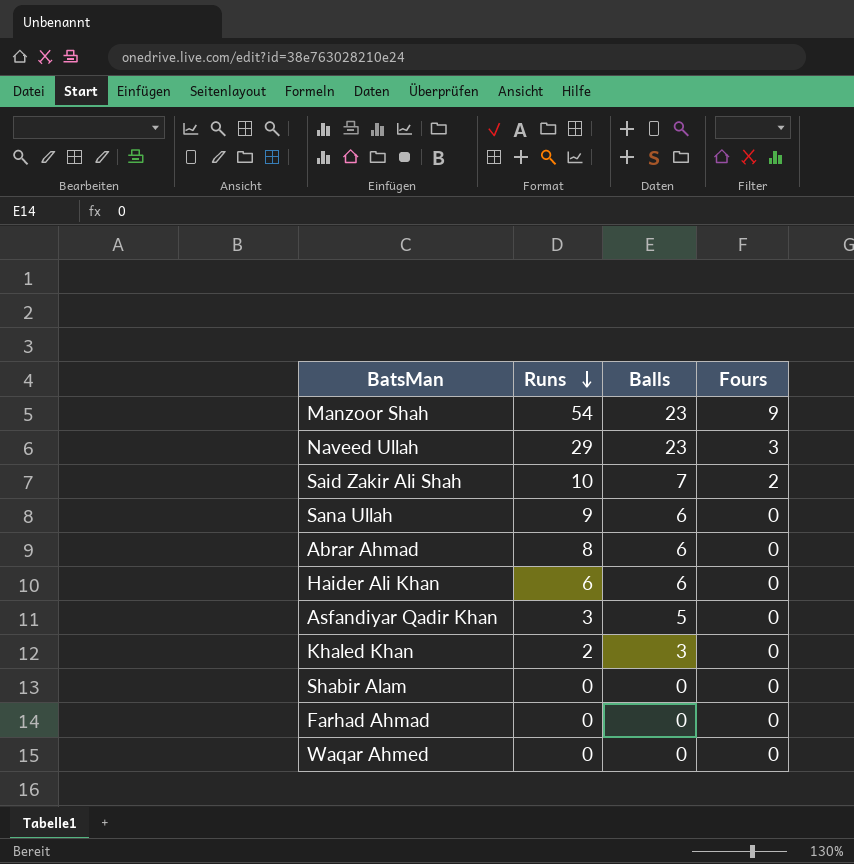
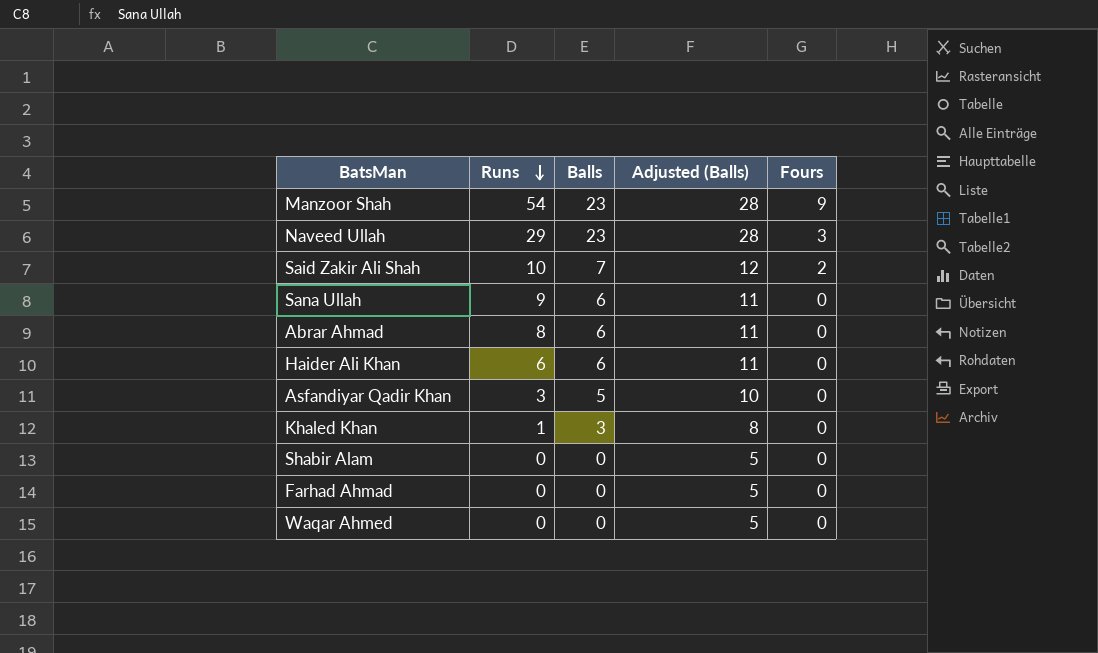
column Adjusted (Balls) | formula: none -> [Balls] + 5
Khaled Khan | Runs: 2 -> 1

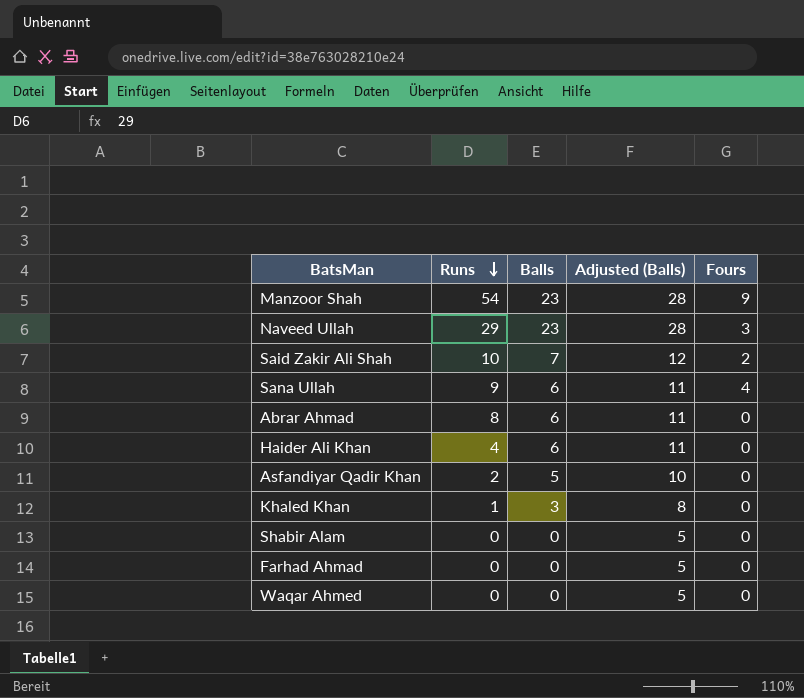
Sana Ullah | Fours: 0 -> 4
Haider Ali Khan | Runs: 6 -> 4
Asfandiyar Qadir Khan | Runs: 3 -> 2

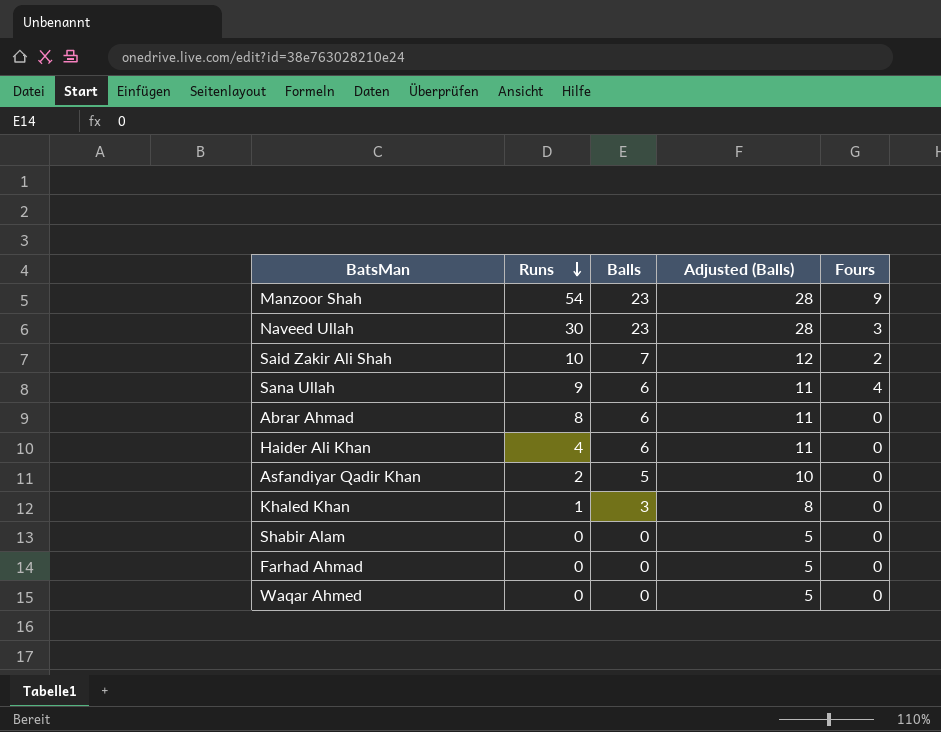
Naveed Ullah | Runs: 29 -> 30

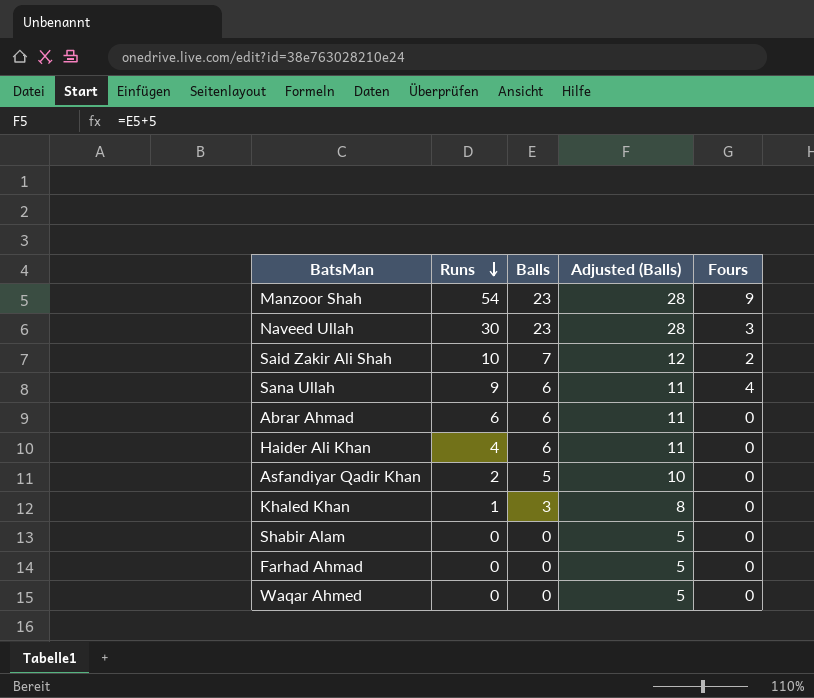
Abrar Ahmad | Runs: 8 -> 6

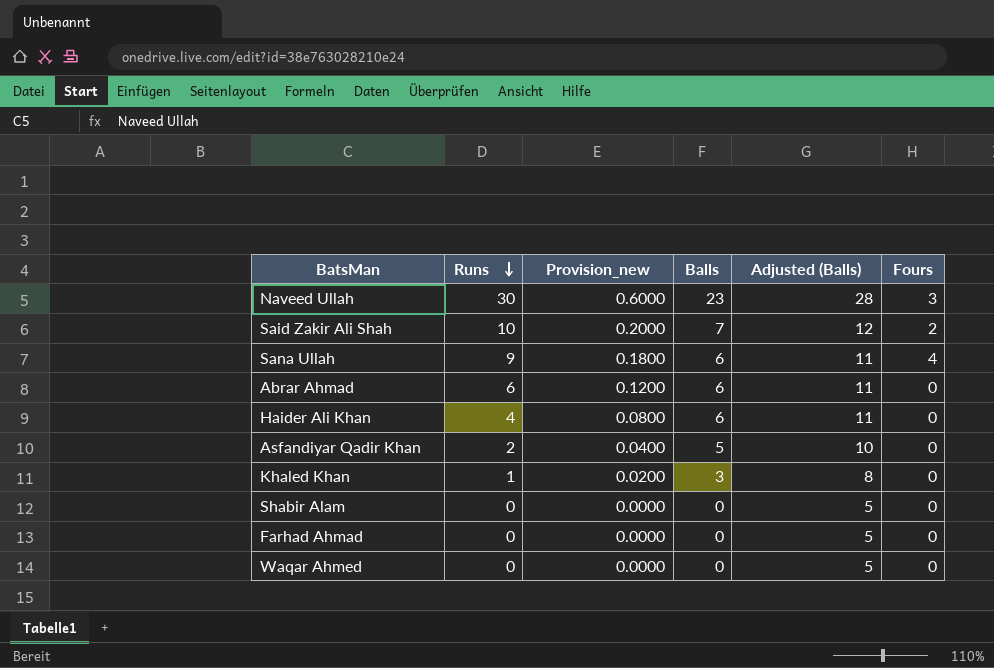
column Provision_new | formula: none -> [Runs] * 0.02
row Manzoor Shah: 54 | 23 | 28 | 9 -> none

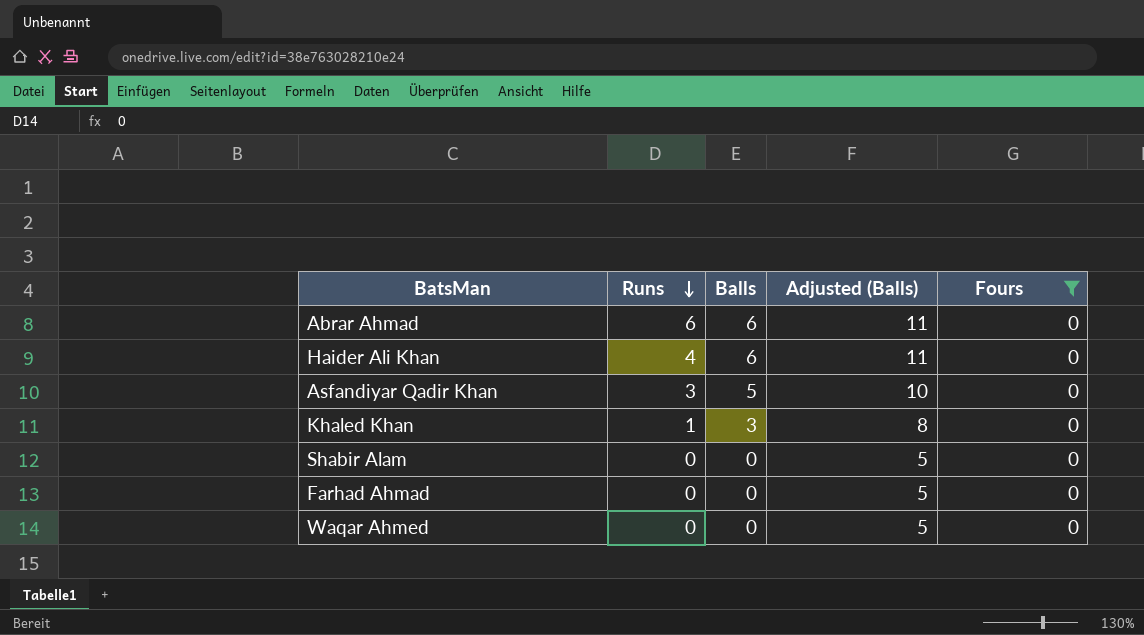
filter: none -> Fours = 0
column Provision_new | formula: [Runs] * 0.02 -> none
Asfandiyar Qadir Khan | Runs: 2 -> 3

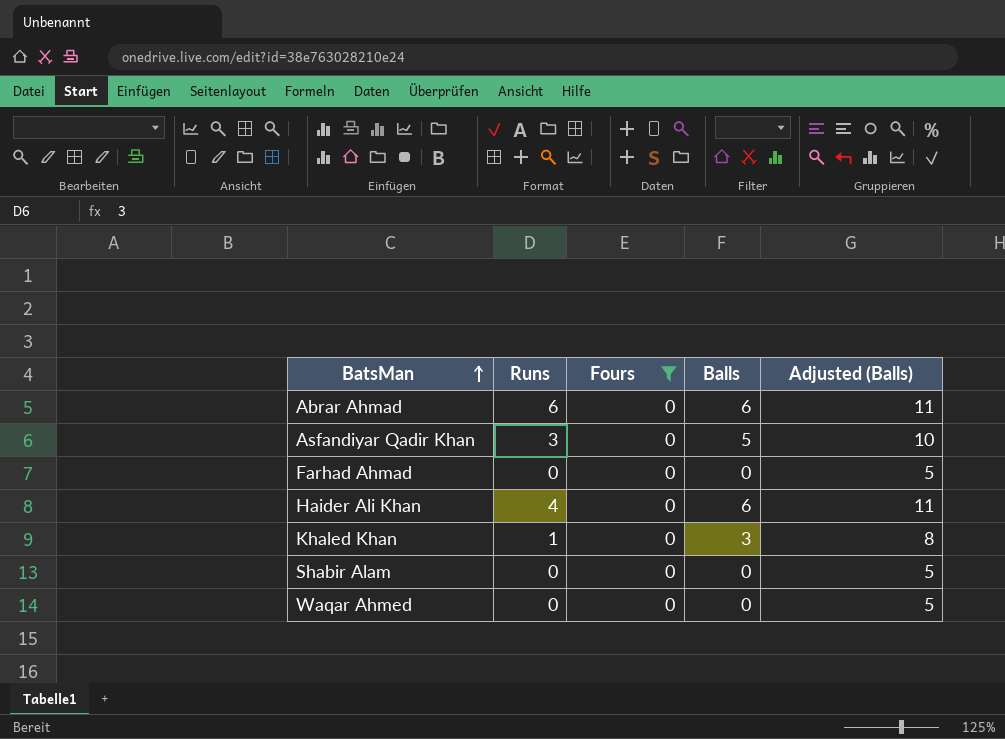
row order: Runs descending -> BatsMan ascending
column Fours | position: 5 -> 3

